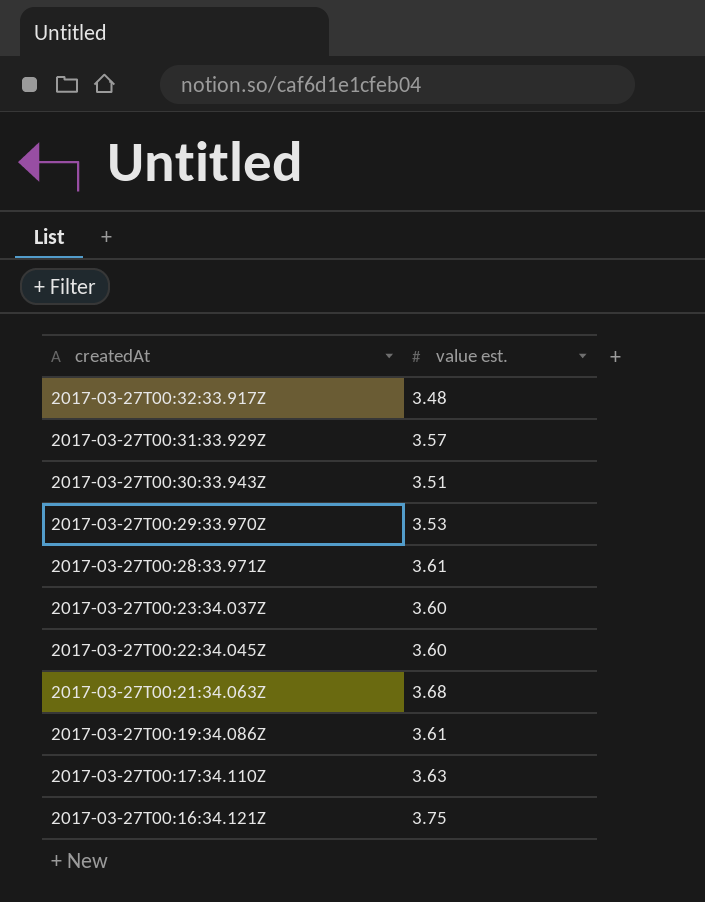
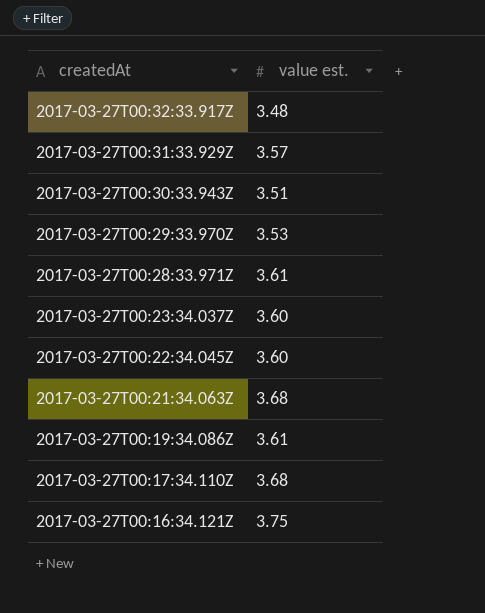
2017-03-27T00:17:34.110Z | value est.: 3.63 -> 3.68

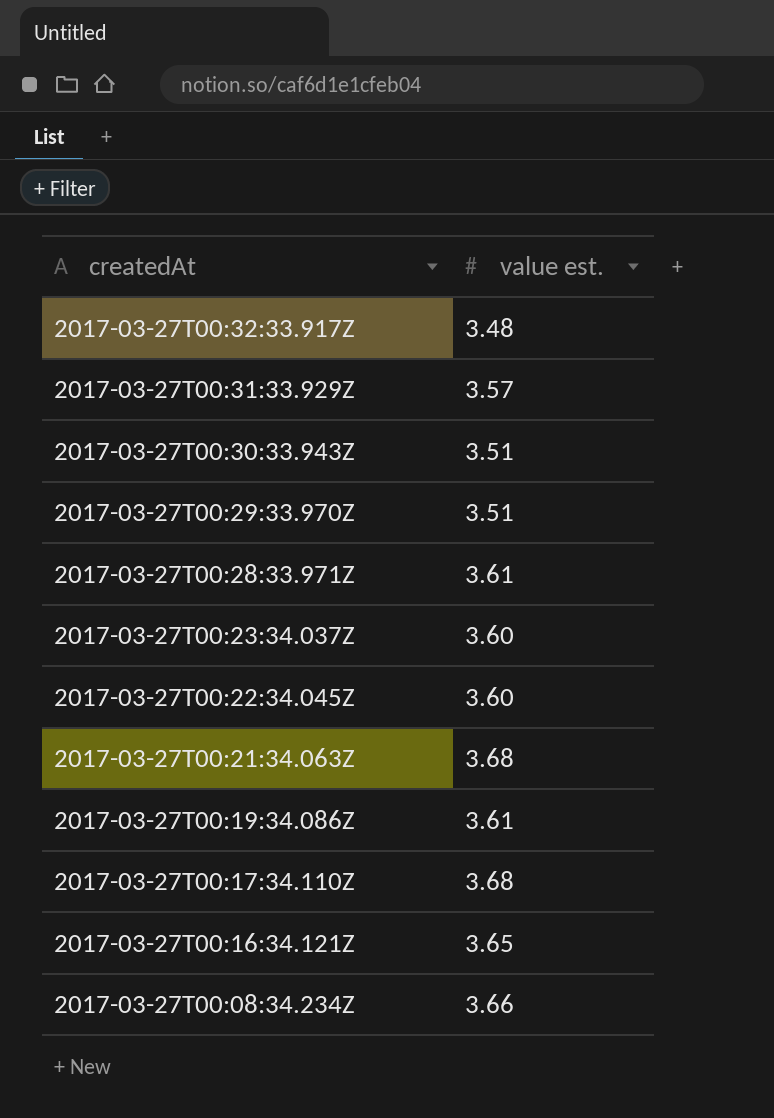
2017-03-27T00:29:33.970Z | value est.: 3.53 -> 3.51
2017-03-27T00:16:34.121Z | value est.: 3.75 -> 3.65
row 2017-03-27T00:08:34.234Z: none -> 3.66

